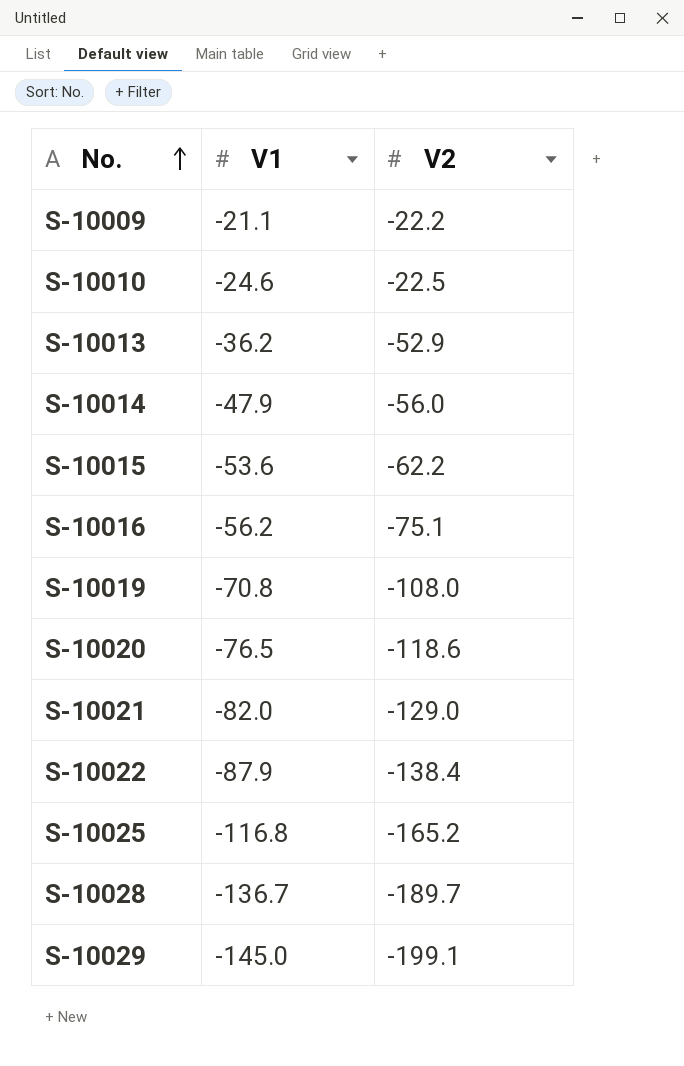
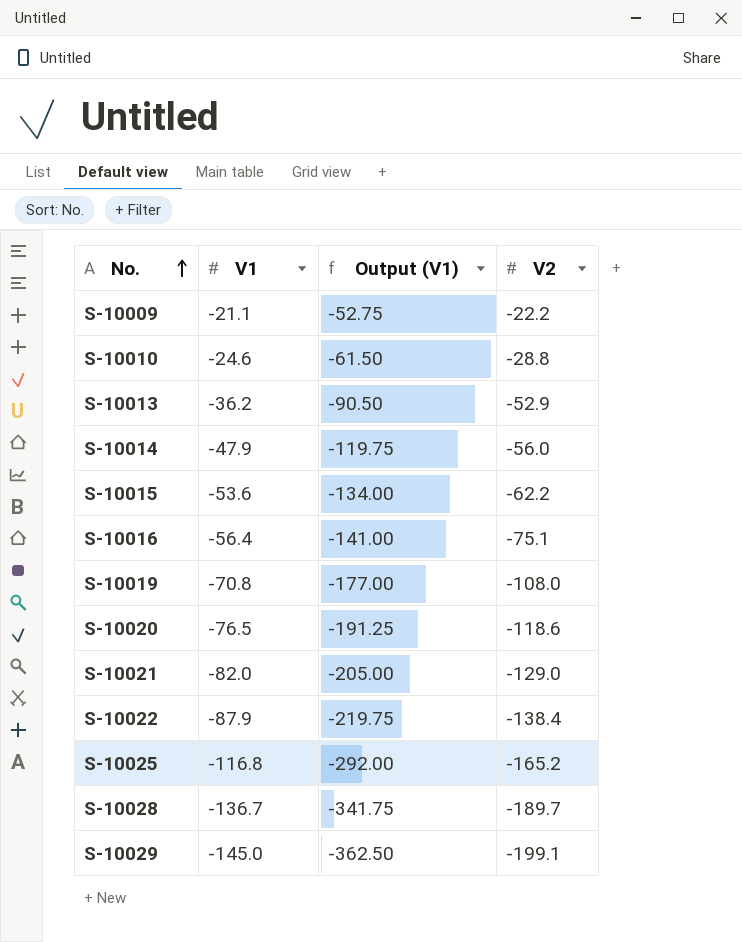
column Output (V1) | formula: none -> [V1] * 2.5
S-10010 | V2: -22.5 -> -28.8
S-10016 | V1: -56.2 -> -56.4

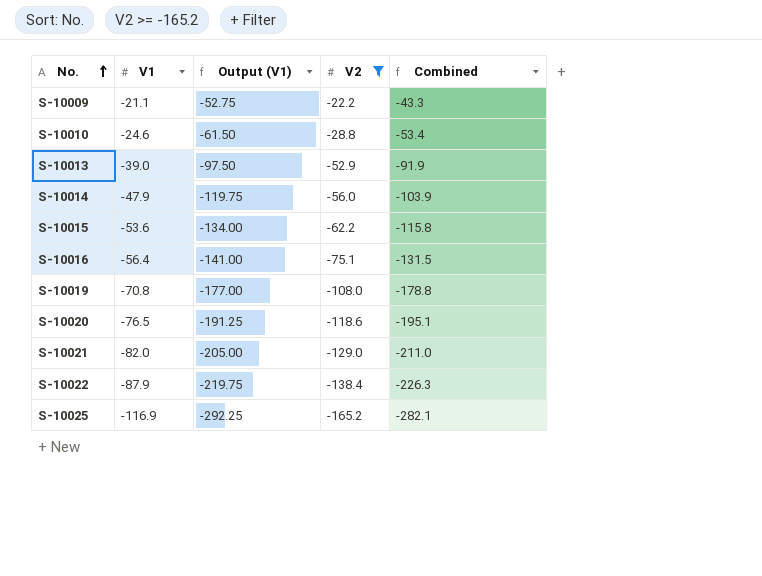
filter: none -> V2 >= -165.2
column Combined | formula: none -> [V1] + [V2]
S-10013 | V1: -36.2 -> -39.0
S-10013 | Output (V1): -90.50 -> -97.50
S-10025 | V1: -116.8 -> -116.9
S-10025 | Output (V1): -292.00 -> -292.25

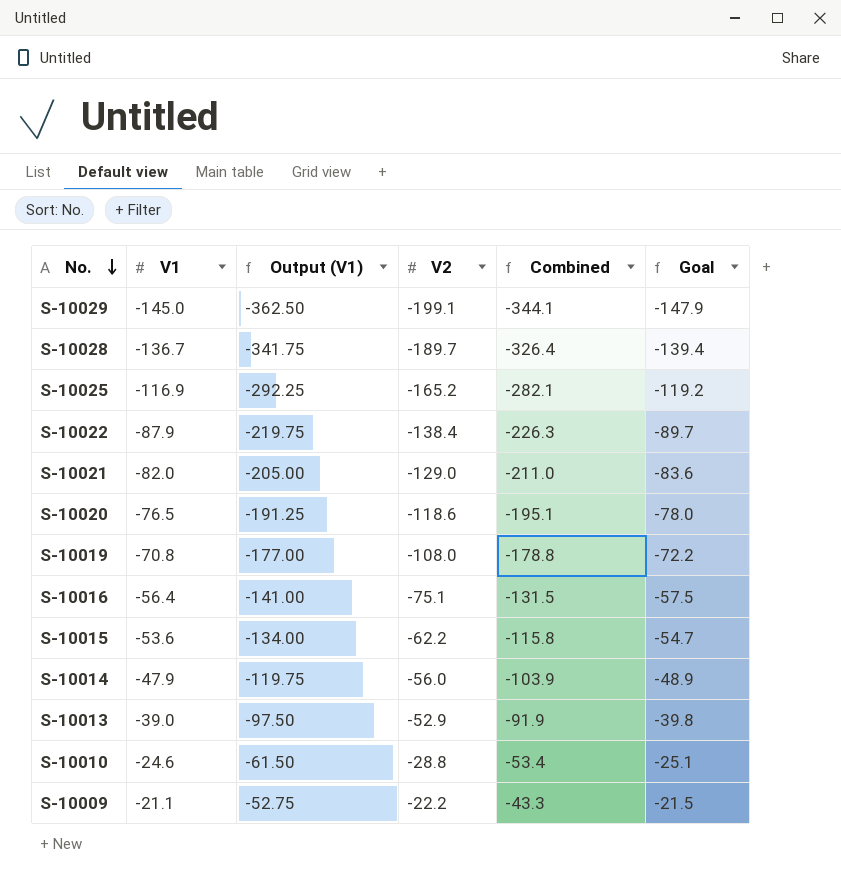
filter: V2 >= -165.2 -> none
row order: No. ascending -> No. descending
column Goal | formula: none -> [V1] * 1.02

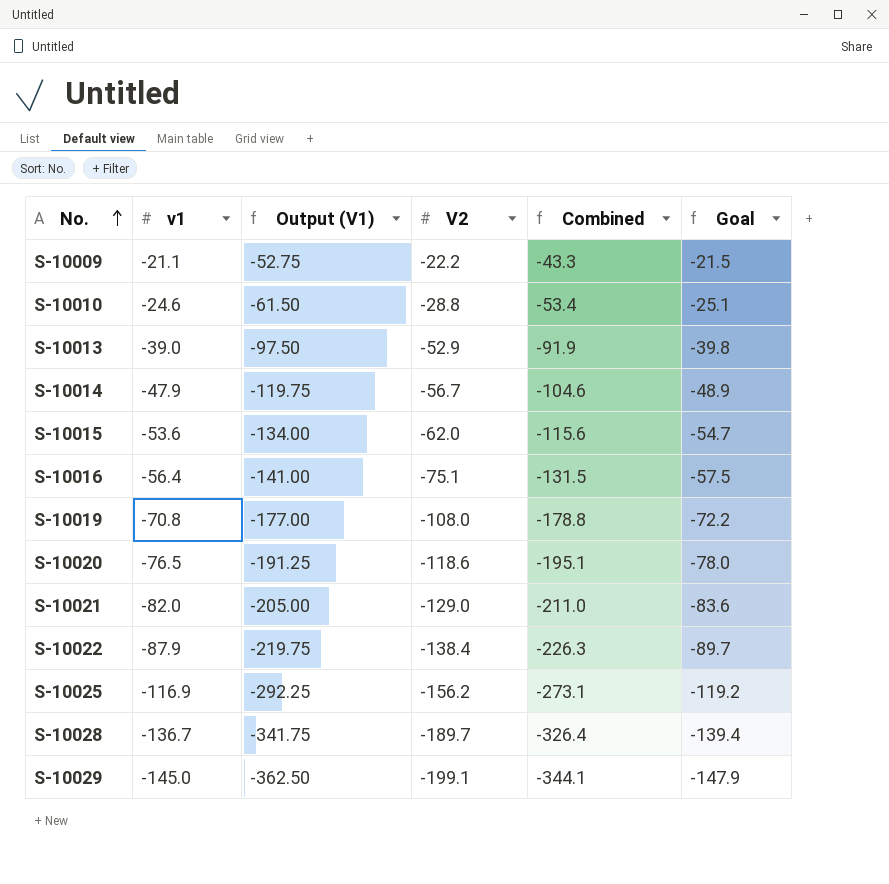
row order: No. descending -> No. ascending
column name: V1 -> v1
S-10014 | V2: -56.0 -> -56.7
S-10014 | Combined: -103.9 -> -104.6
S-10015 | V2: -62.2 -> -62.0
S-10015 | Combined: -115.8 -> -115.6
S-10025 | V2: -165.2 -> -156.2
S-10025 | Combined: -282.1 -> -273.1

